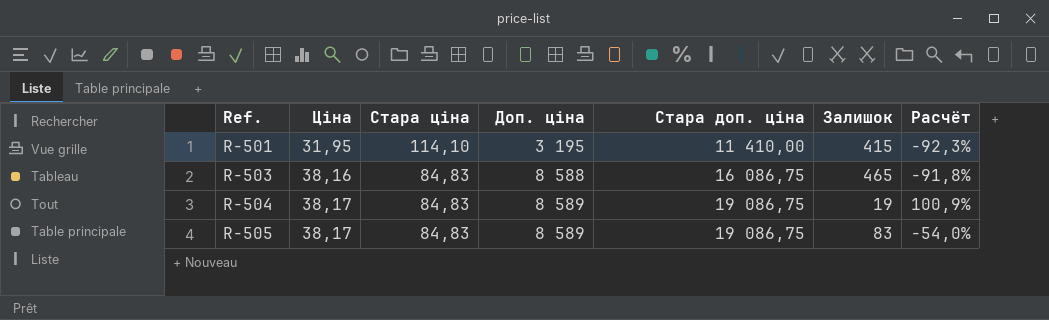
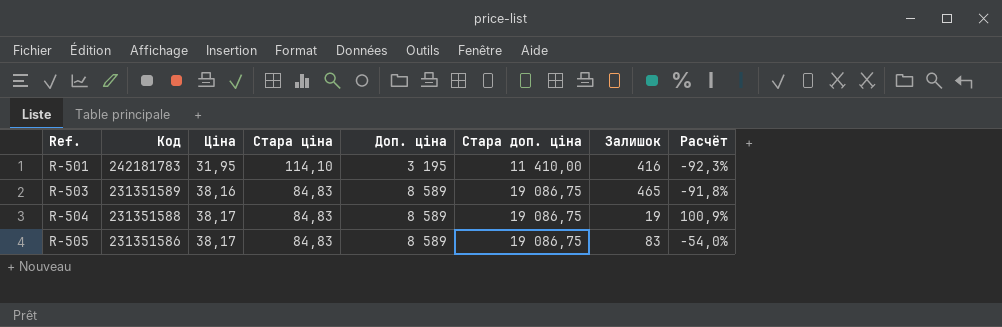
column Код | position: none -> 2
R-501 | Залишок: 415 -> 416
R-503 | Доп. ціна: 8 588 -> 8 589
R-503 | Стара доп. ціна: 16 086,75 -> 19 086,75

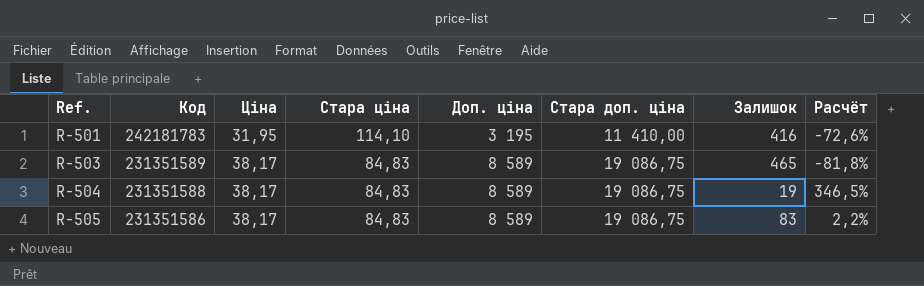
column Расчёт | formula: ([Ціна] - [Залишок]) / [Залишок] -> ([Стара ціна] - [Залишок]) / [Залишок]
R-503 | Ціна: 38,16 -> 38,17

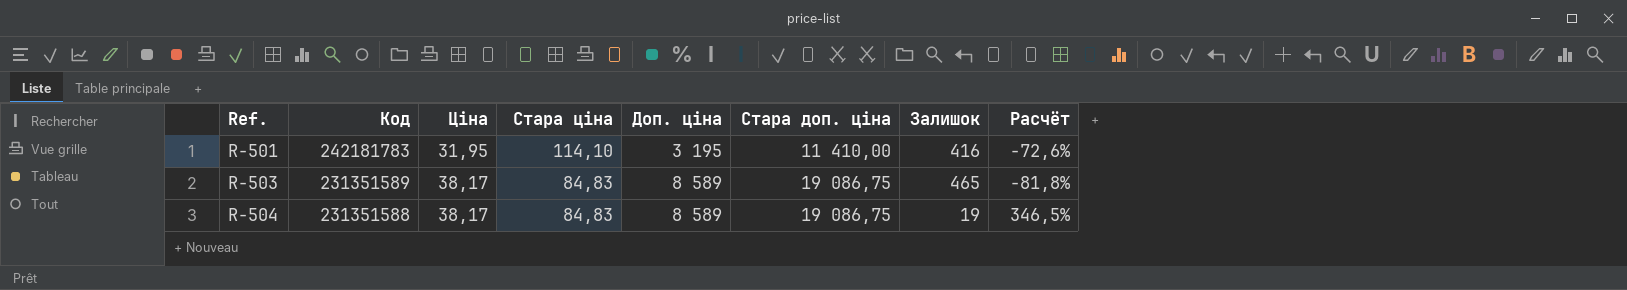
row R-505: 231351586 | 38,17 | 84,83 | 8 589 | 19 086,75 | 83 | 2,2% -> none

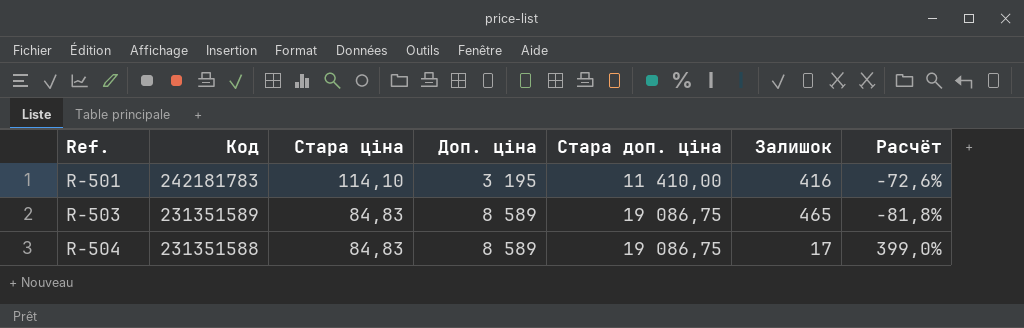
column Ціна | position: 3 -> none
R-504 | Залишок: 19 -> 17
R-504 | Расчёт: 346,5% -> 399,0%

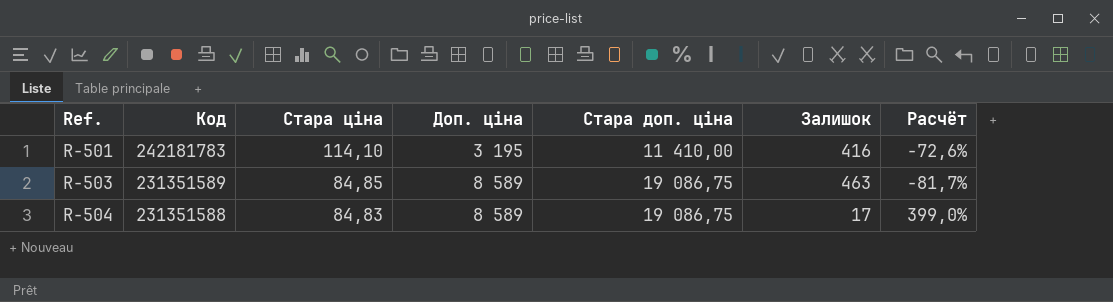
R-503 | Стара ціна: 84,83 -> 84,85
R-503 | Залишок: 465 -> 463
R-503 | Расчёт: -81,8% -> -81,7%

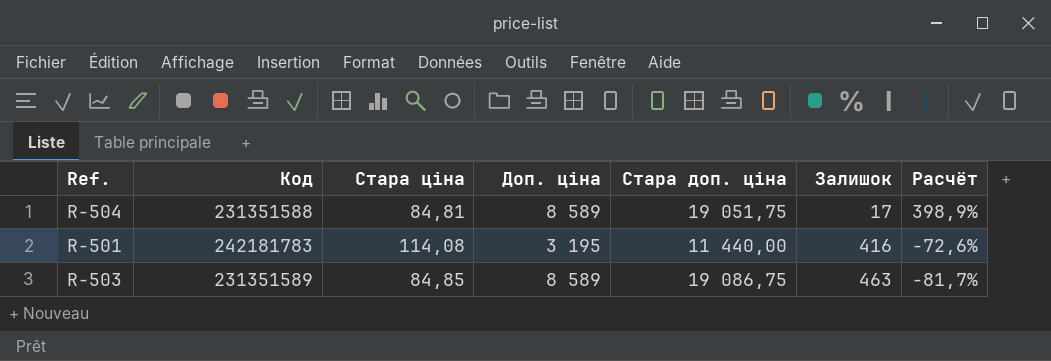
row order: Ref. ascending -> Залишок ascending
R-504 | Стара ціна: 84,83 -> 84,81
R-504 | Стара доп. ціна: 19 086,75 -> 19 051,75
R-504 | Расчёт: 399,0% -> 398,9%
R-501 | Стара ціна: 114,10 -> 114,08
R-501 | Стара доп. ціна: 11 410,00 -> 11 440,00

